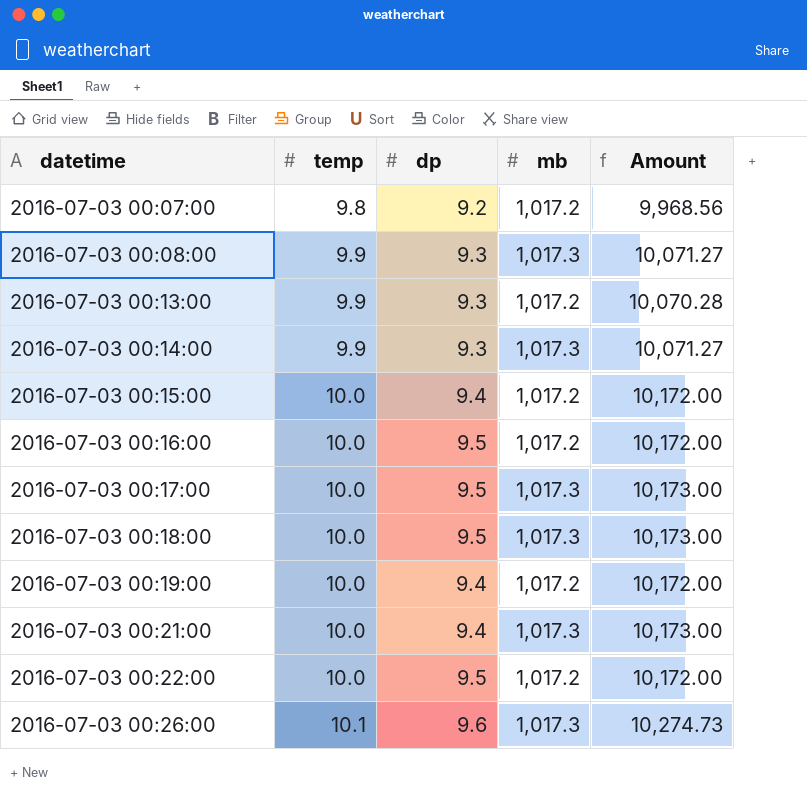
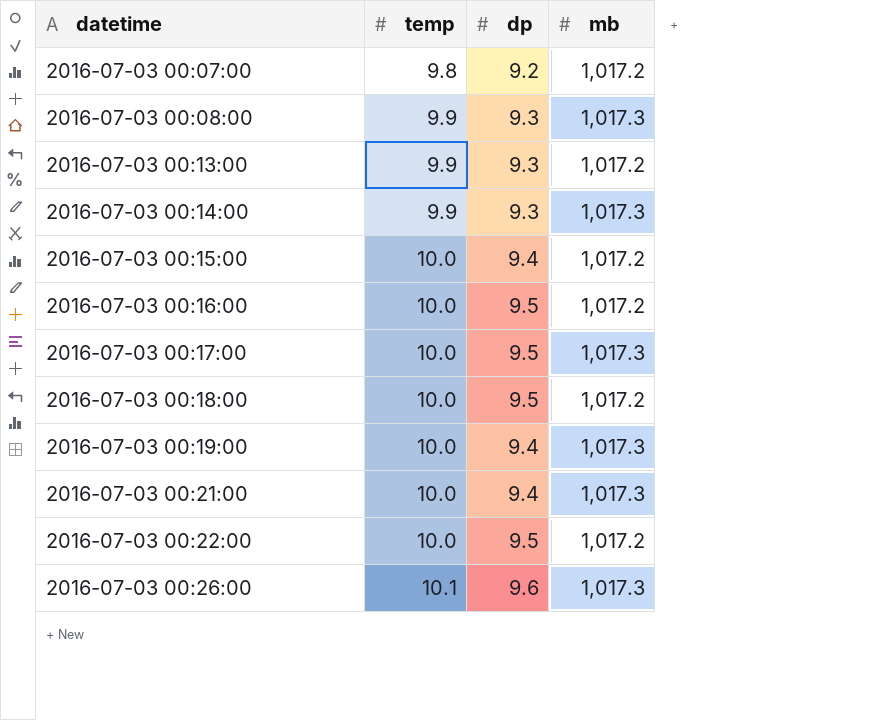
column Amount | formula: [temp] * [mb] -> none
2016-07-03 00:18:00 | mb: 1,017.3 -> 1,017.2
2016-07-03 00:19:00 | mb: 1,017.2 -> 1,017.3

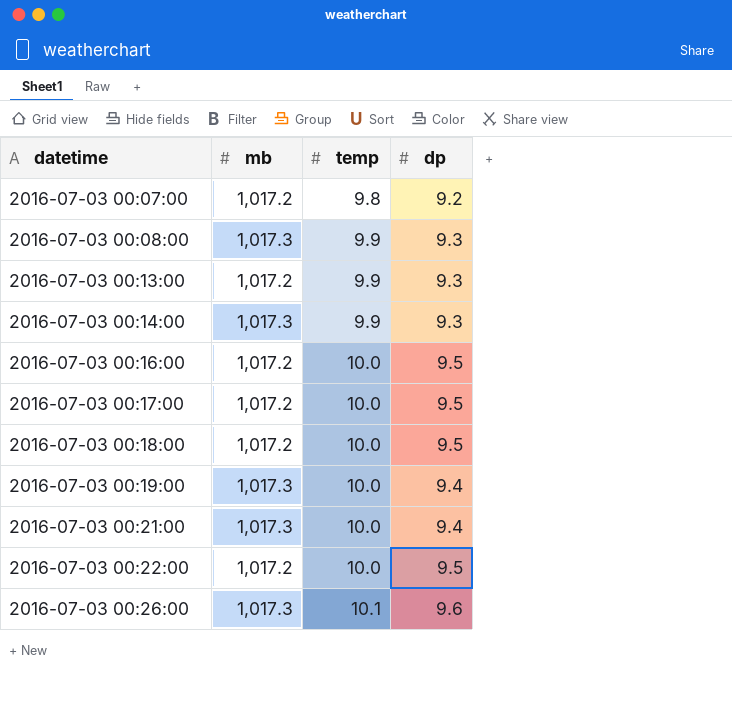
column mb | position: 4 -> 2
row 2016-07-03 00:15:00: 10.0 | 9.4 | 1,017.2 -> none
2016-07-03 00:17:00 | mb: 1,017.3 -> 1,017.2

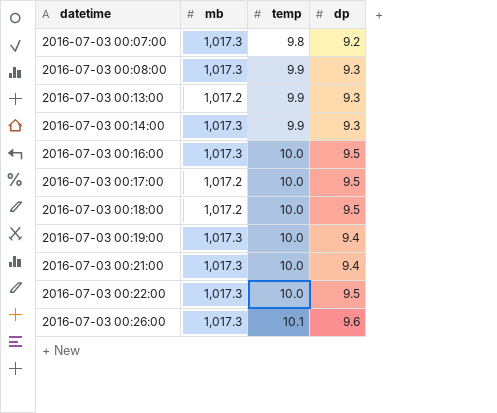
2016-07-03 00:07:00 | mb: 1,017.2 -> 1,017.3
2016-07-03 00:16:00 | mb: 1,017.2 -> 1,017.3
2016-07-03 00:22:00 | mb: 1,017.2 -> 1,017.3

